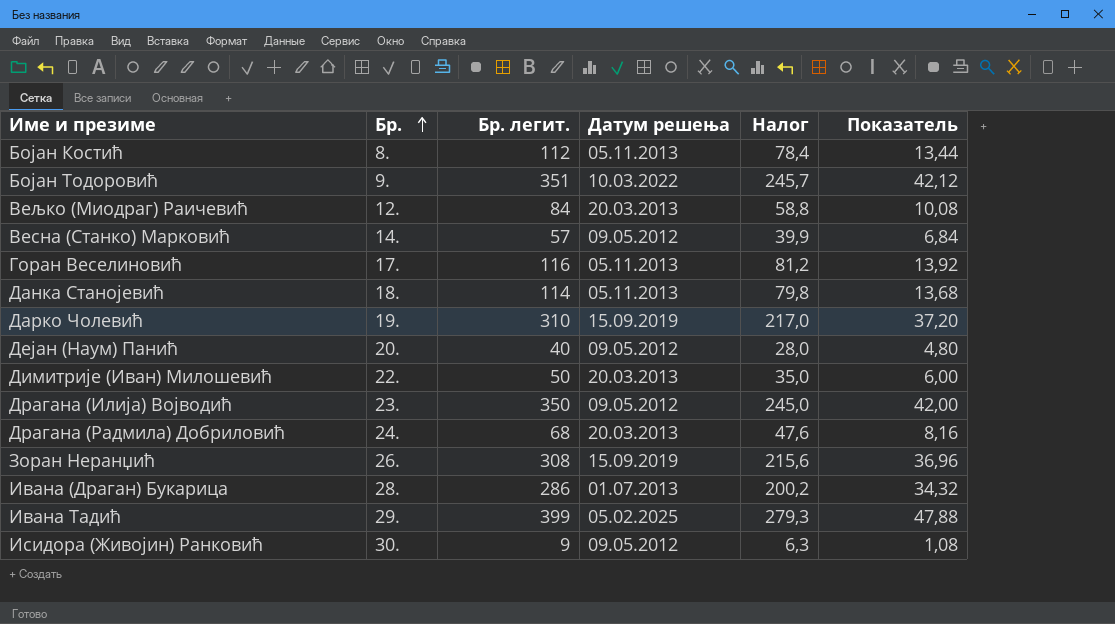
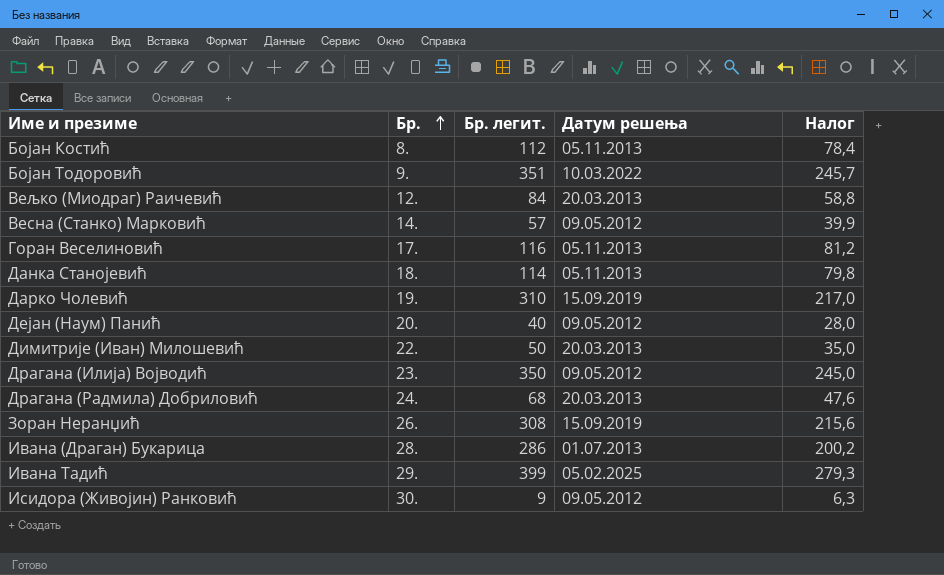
column Показатель | formula: [Бр. легит.] * 0,12 -> none

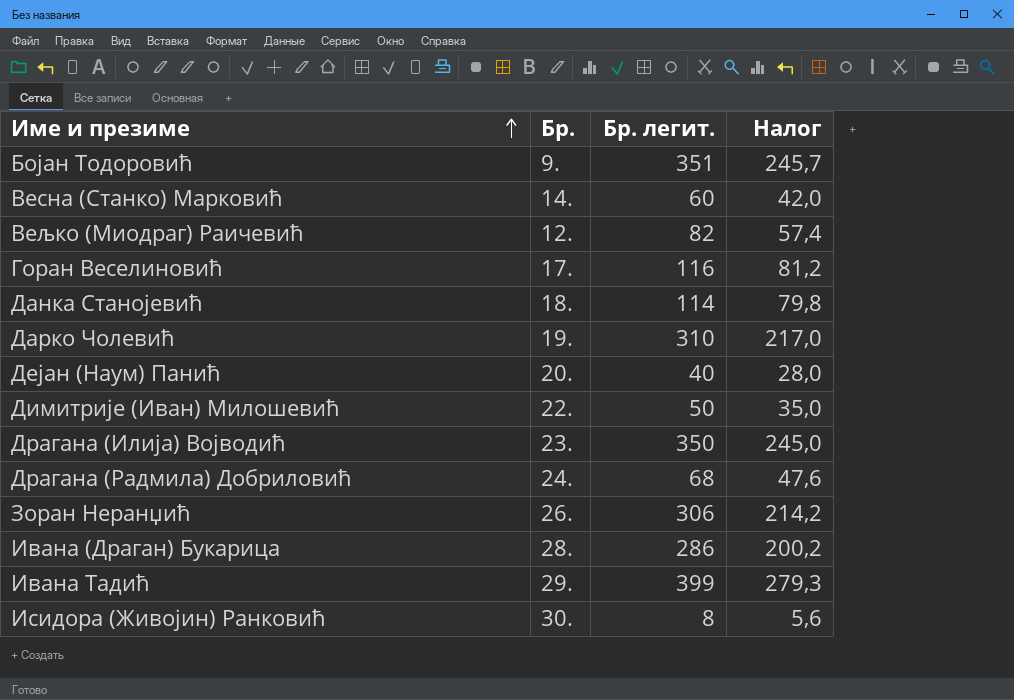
row order: Бр. ascending -> Име и презиме ascending
column Датум решења | position: 4 -> none
row Бојан Костић: 8. | 112 | 05.11.2013 | 78,4 -> none
Весна (Станко) Марковић | Бр. легит.: 57 -> 60
Весна (Станко) Марковић | Налог: 39,9 -> 42,0
Вељко (Миодраг) Раичевић | Бр. легит.: 84 -> 82
Вељко (Миодраг) Раичевић | Налог: 58,8 -> 57,4
Зоран Неранџић | Бр. легит.: 308 -> 306
Зоран Неранџић | Налог: 215,6 -> 214,2
Исидора (Живојин) Ранковић | Бр. легит.: 9 -> 8
Исидора (Живојин) Ранковић | Налог: 6,3 -> 5,6

